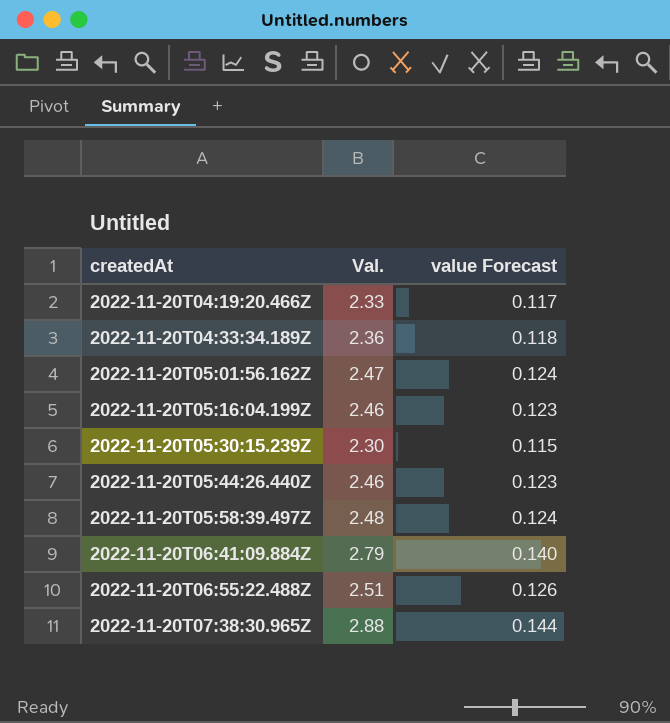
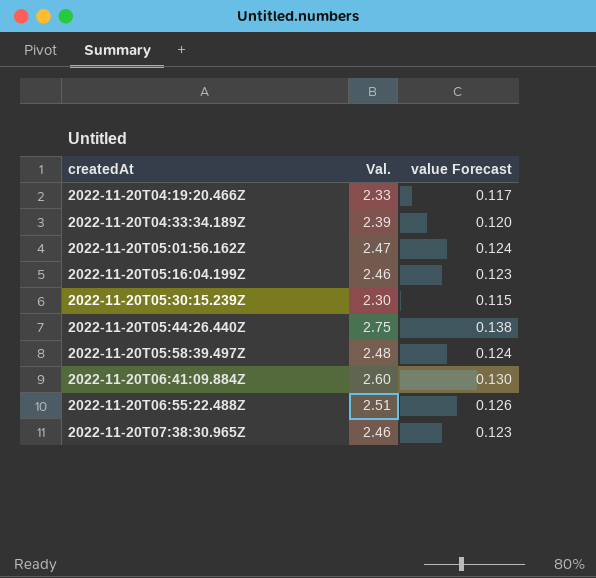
2022-11-20T04:33:34.189Z | Val.: 2.36 -> 2.39
2022-11-20T04:33:34.189Z | value Forecast: 0.118 -> 0.120
2022-11-20T05:44:26.440Z | Val.: 2.46 -> 2.75
2022-11-20T05:44:26.440Z | value Forecast: 0.123 -> 0.138
2022-11-20T06:41:09.884Z | Val.: 2.79 -> 2.60
2022-11-20T06:41:09.884Z | value Forecast: 0.140 -> 0.130
2022-11-20T07:38:30.965Z | Val.: 2.88 -> 2.46
2022-11-20T07:38:30.965Z | value Forecast: 0.144 -> 0.123

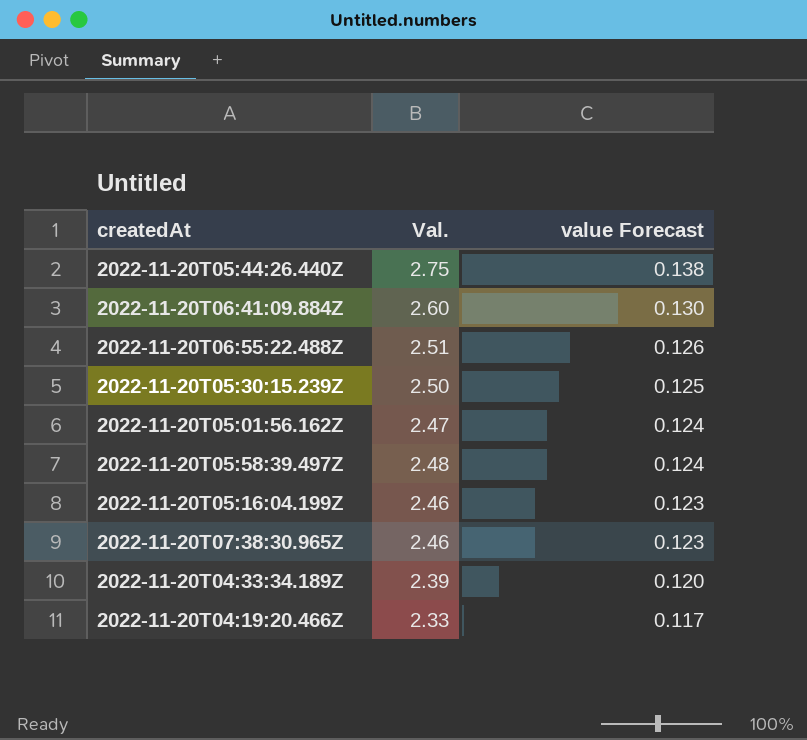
row order: createdAt ascending -> value Forecast descending
2022-11-20T05:30:15.239Z | Val.: 2.30 -> 2.50
2022-11-20T05:30:15.239Z | value Forecast: 0.115 -> 0.125

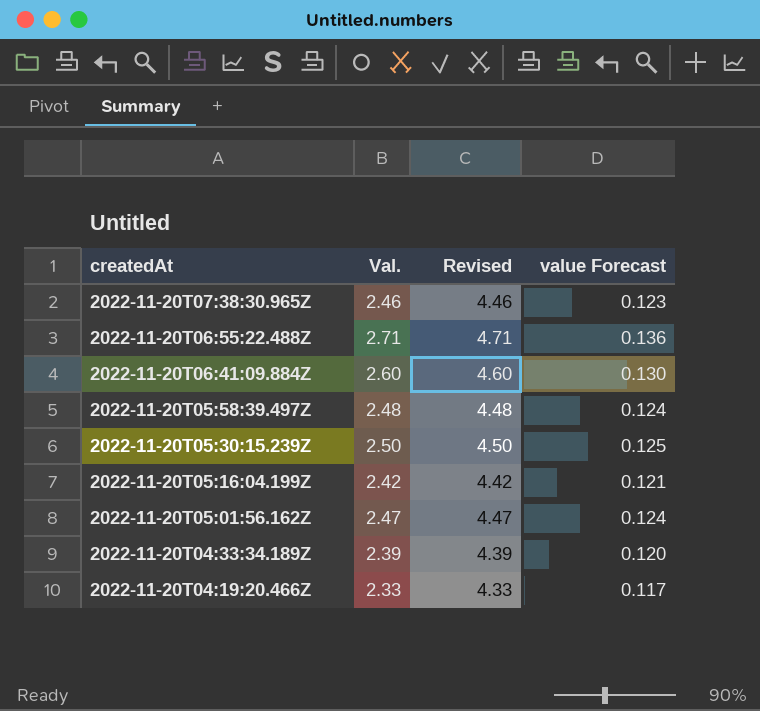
row order: value Forecast descending -> createdAt descending
column Revised | formula: none -> [Val.] + 2
row 2022-11-20T05:44:26.440Z: 2.75 | 0.138 -> none
2022-11-20T06:55:22.488Z | Val.: 2.51 -> 2.71
2022-11-20T06:55:22.488Z | value Forecast: 0.126 -> 0.136
2022-11-20T05:16:04.199Z | Val.: 2.46 -> 2.42
2022-11-20T05:16:04.199Z | value Forecast: 0.123 -> 0.121

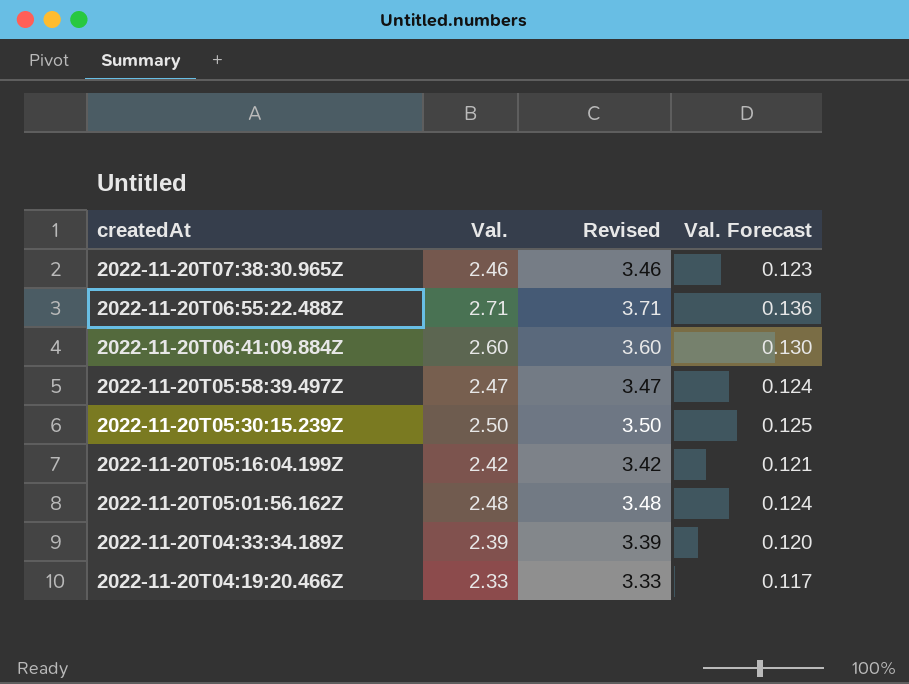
column Revised | formula: [Val.] + 2 -> [Val.] + 1
column name: value Forecast -> Val. Forecast
2022-11-20T05:58:39.497Z | Val.: 2.48 -> 2.47
2022-11-20T05:01:56.162Z | Val.: 2.47 -> 2.48

